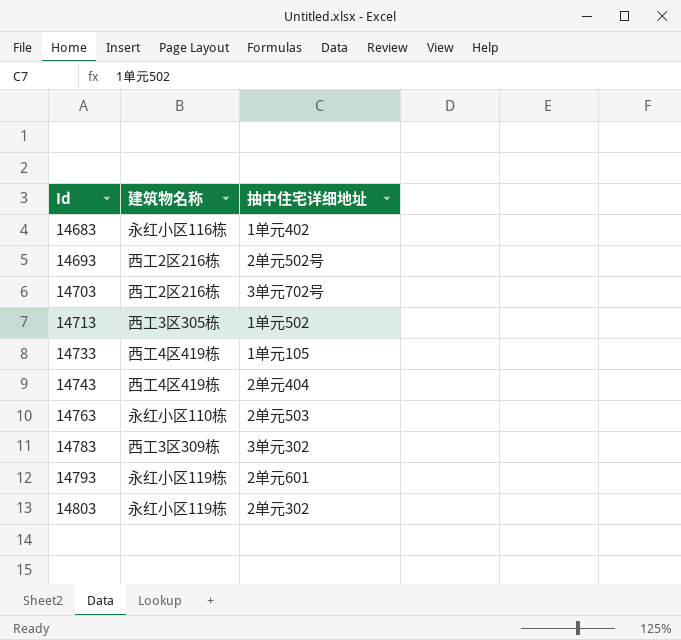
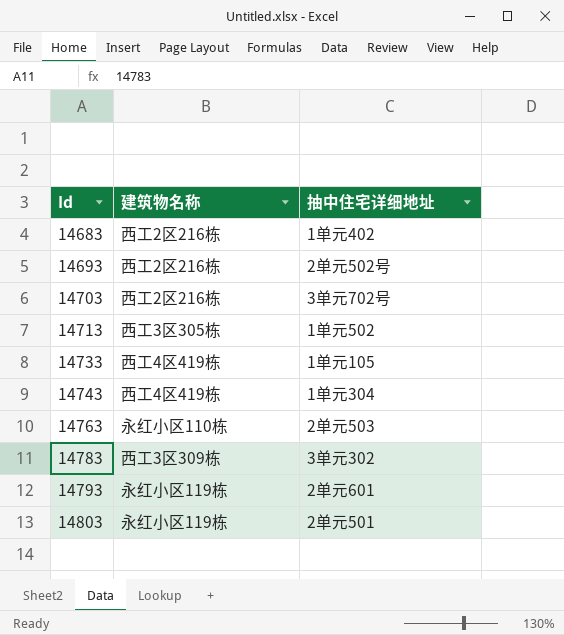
14683 | 建筑物名称: 永红小区116栋 -> 西工2区216栋
14743 | 抽中住宅详细地址: 2单元404 -> 1单元304
14803 | 抽中住宅详细地址: 2单元302 -> 2单元501

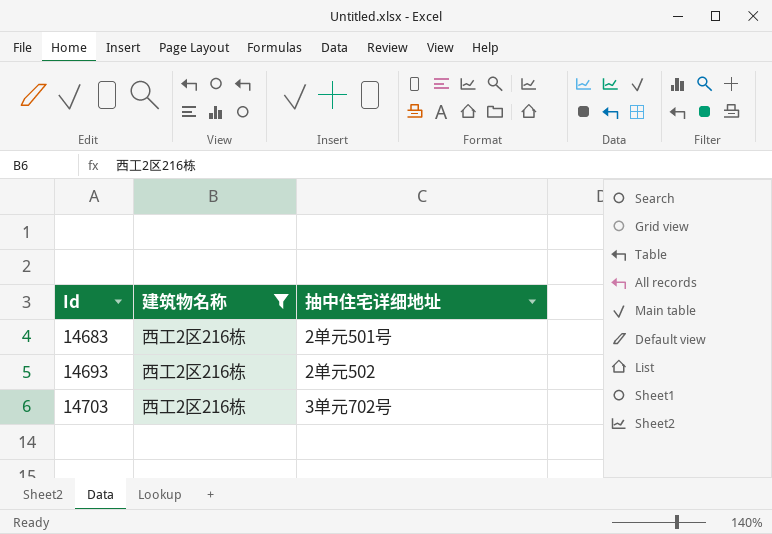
filter: none -> 建筑物名称 = 西工2区216栋
14683 | 抽中住宅详细地址: 1单元402 -> 2单元501号
14693 | 抽中住宅详细地址: 2单元502号 -> 2单元502

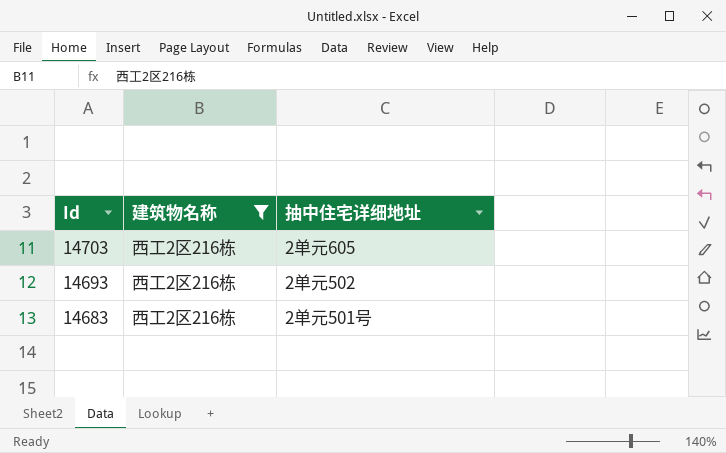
row order: Id ascending -> Id descending
14703 | 抽中住宅详细地址: 3单元702号 -> 2单元605

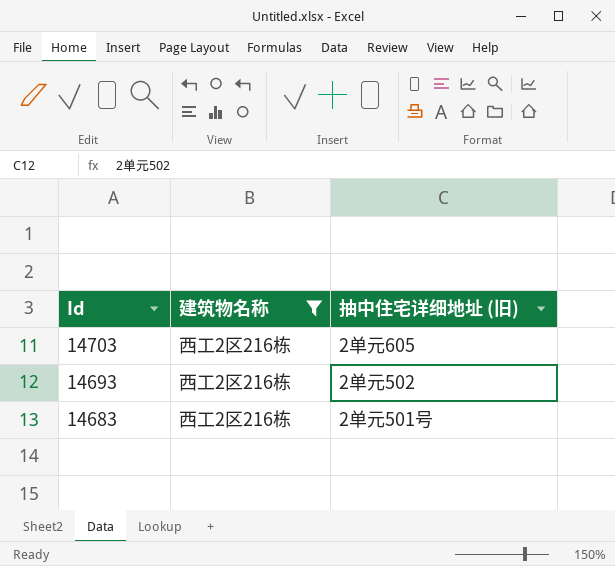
column name: 抽中住宅详细地址 -> 抽中住宅详细地址 (旧)

